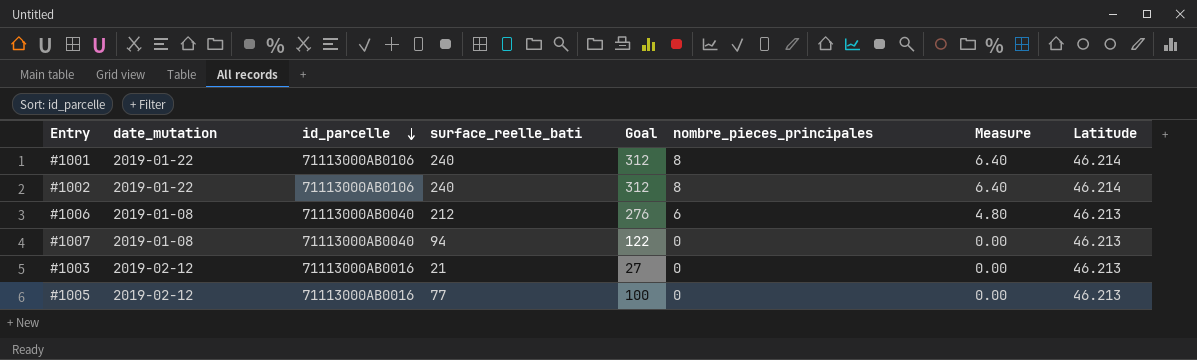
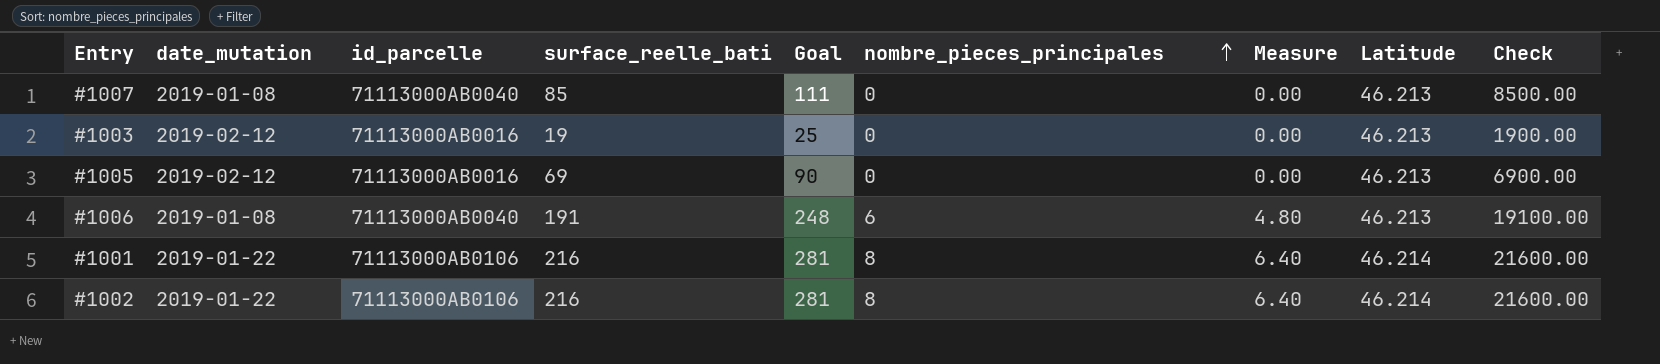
row order: id_parcelle descending -> nombre_pieces_principales ascending
column Check | formula: none -> [surface_reelle_bati] * 100
#1007 | surface_reelle_bati: 94 -> 85
#1007 | Goal: 122 -> 111
#1003 | surface_reelle_bati: 21 -> 19
#1003 | Goal: 27 -> 25
#1005 | surface_reelle_bati: 77 -> 69
#1005 | Goal: 100 -> 90
#1006 | surface_reelle_bati: 212 -> 191
#1006 | Goal: 276 -> 248
#1001 | surface_reelle_bati: 240 -> 216
#1001 | Goal: 312 -> 281
#1002 | surface_reelle_bati: 240 -> 216
#1002 | Goal: 312 -> 281

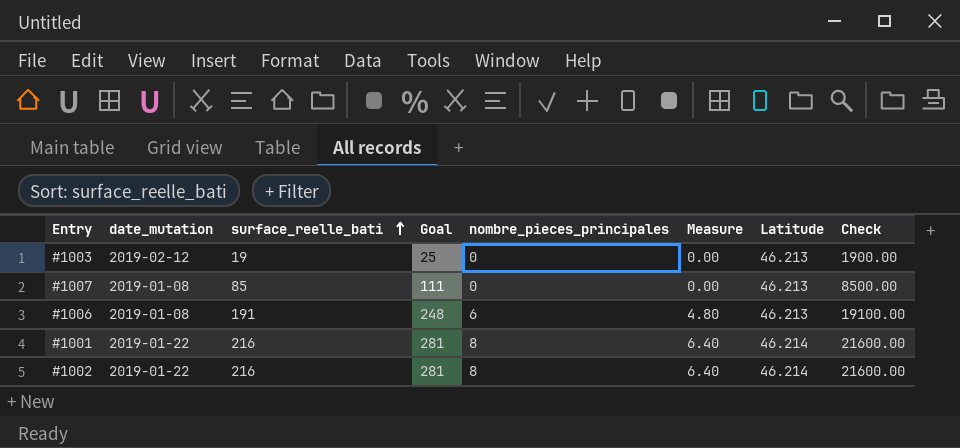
row order: nombre_pieces_principales ascending -> surface_reelle_bati ascending
column id_parcelle | position: 3 -> none
row #1005: 2019-02-12 | 71113000AB0016 | 69 | 90 | 0 | 0.00 | 46.213 | 6900.00 -> none

